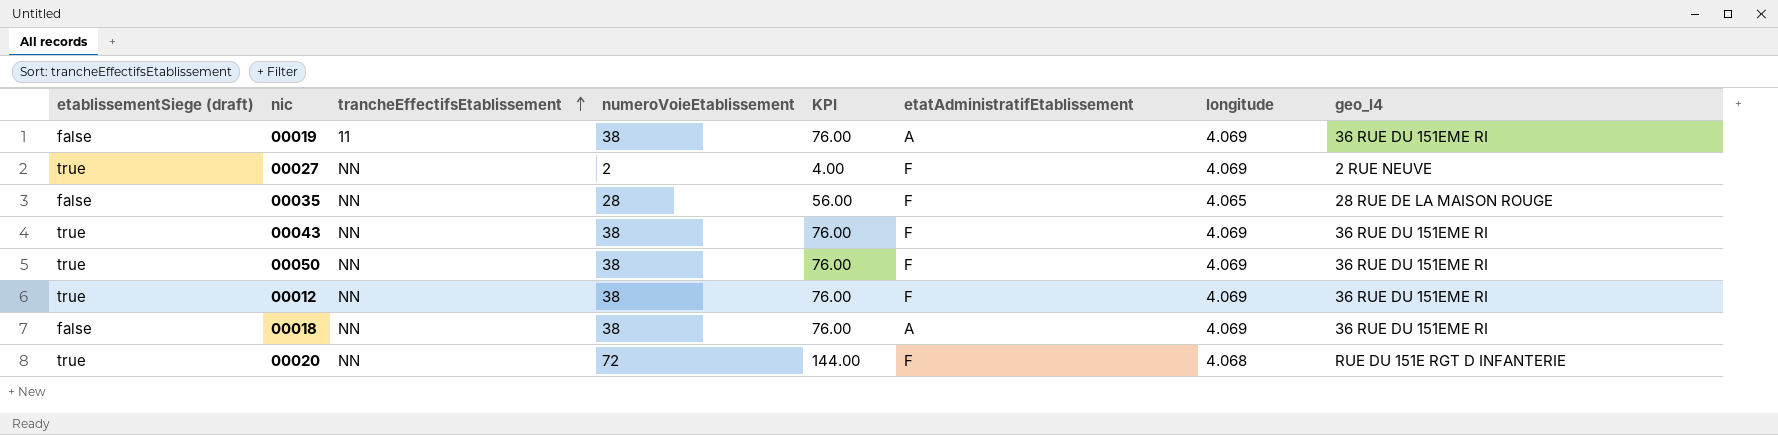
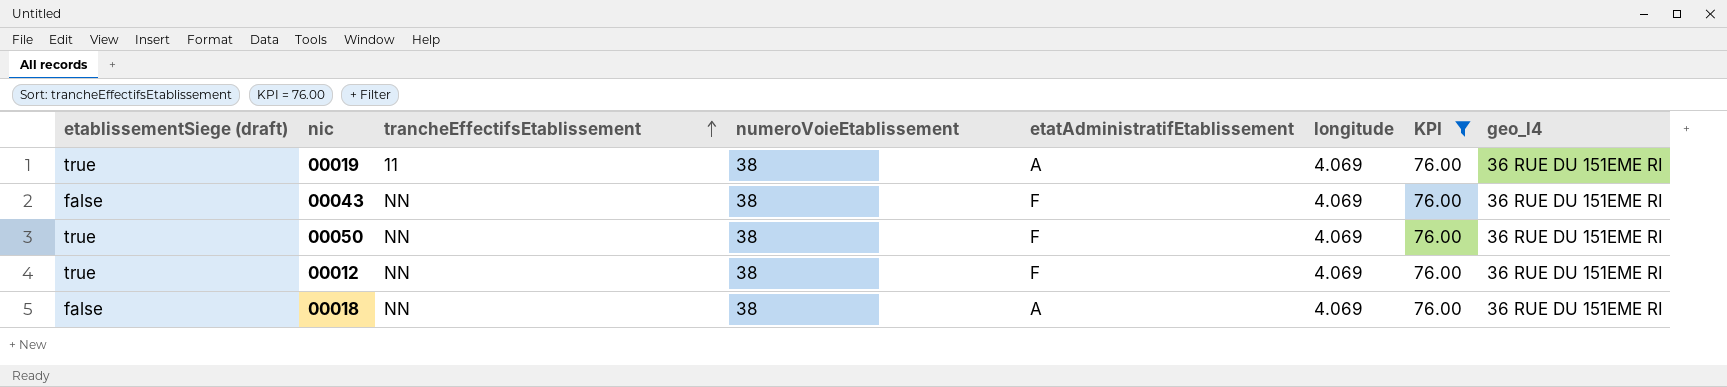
filter: none -> KPI = 76.00
column KPI | position: 5 -> 7
00019 | etablissementSiege (draft): false -> true
00043 | etablissementSiege (draft): true -> false

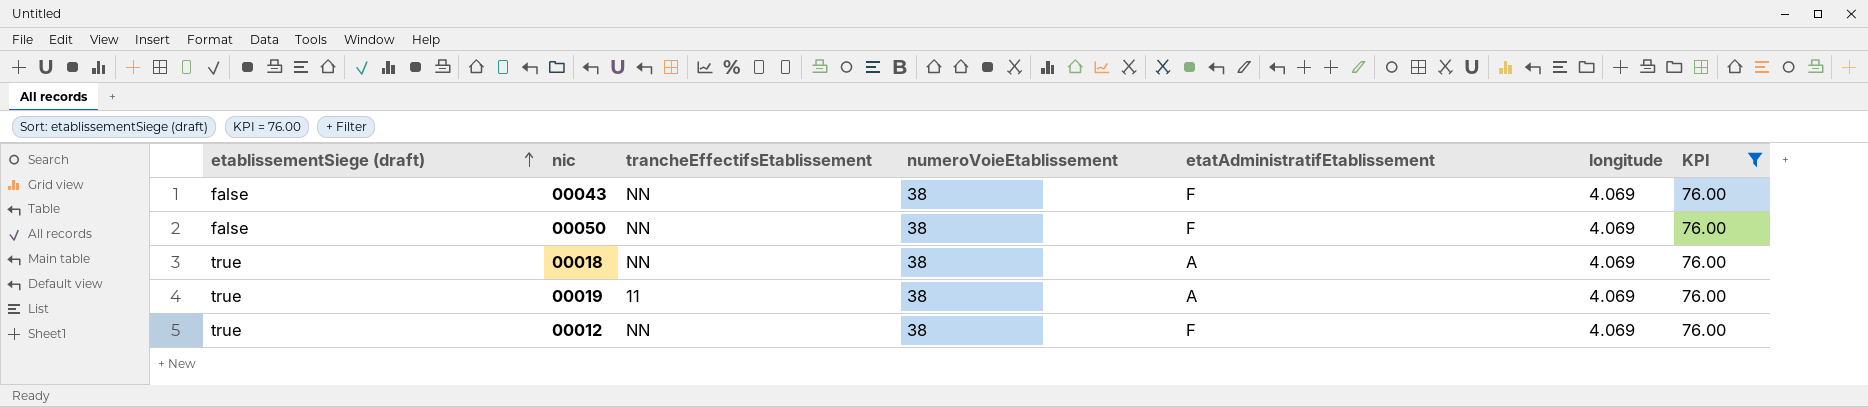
row order: trancheEffectifsEtablissement ascending -> etablissementSiege (draft) ascending
column geo_l4 | position: 8 -> none
00050 | etablissementSiege (draft): true -> false
00018 | etablissementSiege (draft): false -> true

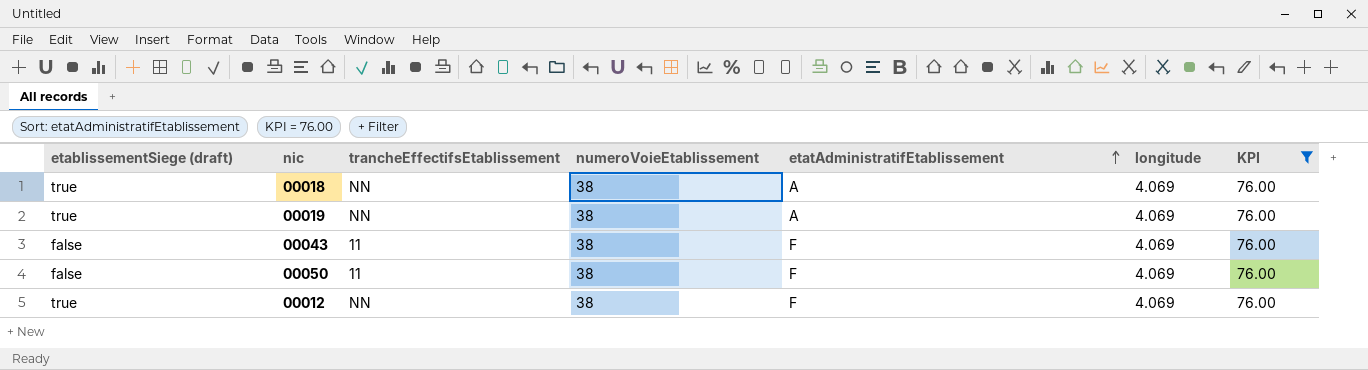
row order: etablissementSiege (draft) ascending -> etatAdministratifEtablissement ascending
00019 | trancheEffectifsEtablissement: 11 -> NN
00043 | trancheEffectifsEtablissement: NN -> 11
00050 | trancheEffectifsEtablissement: NN -> 11

